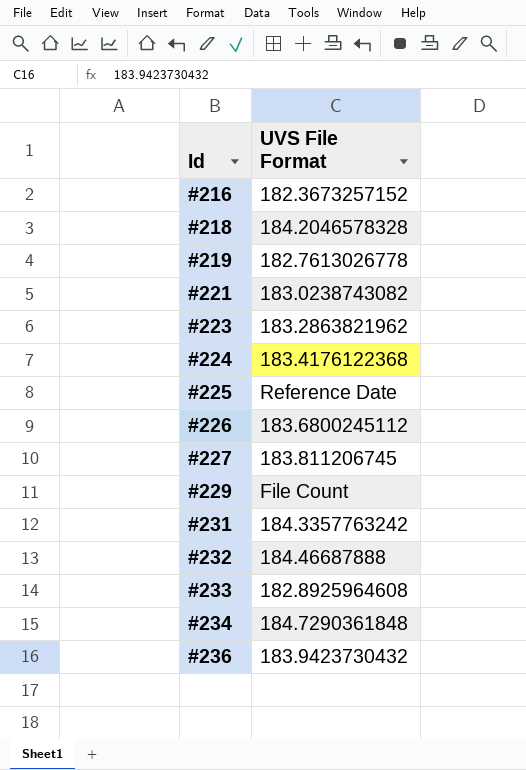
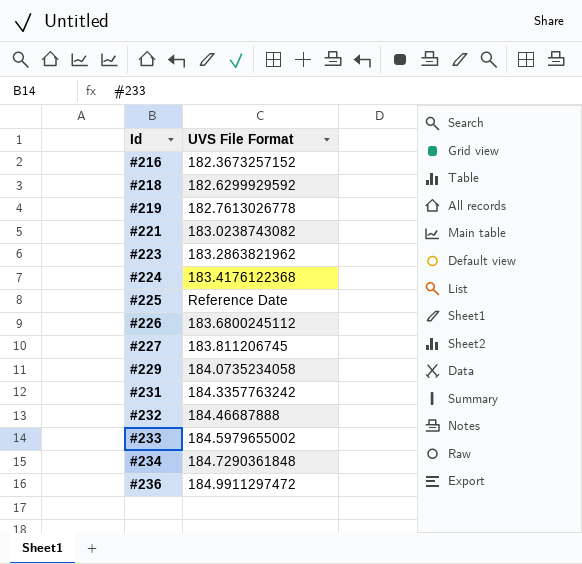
#218 | UVS File Format: 184.2046578328 -> 182.6299929592
#229 | UVS File Format: File Count -> 184.0735234058
#233 | UVS File Format: 182.8925964608 -> 184.5979655002
#236 | UVS File Format: 183.9423730432 -> 184.9911297472

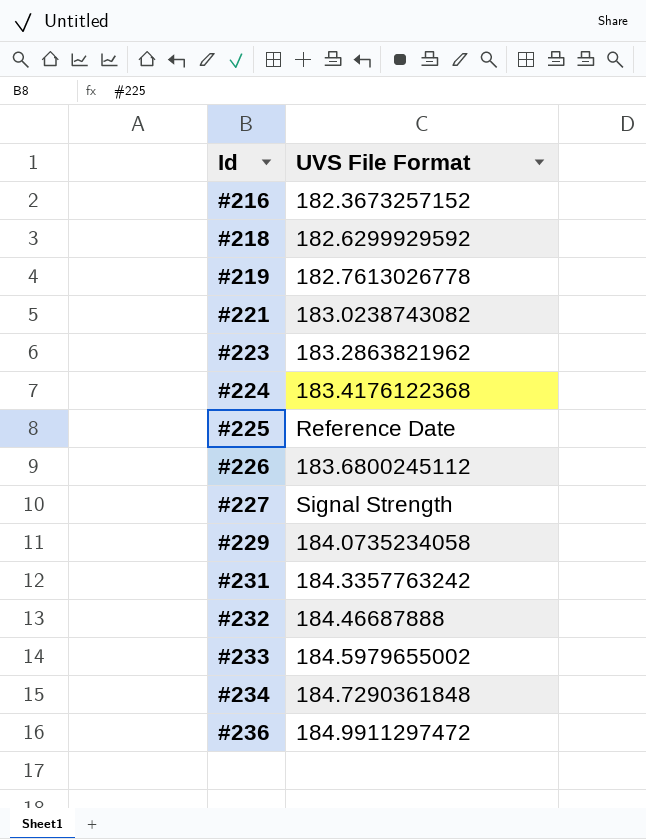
#227 | UVS File Format: 183.811206745 -> Signal Strength

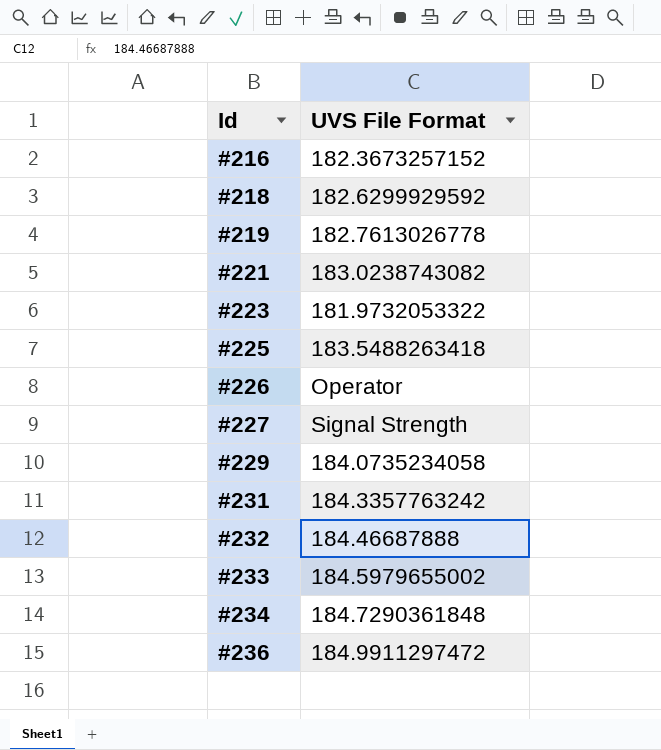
row #224: 183.4176122368 -> none
#223 | UVS File Format: 183.2863821962 -> 181.9732053322
#225 | UVS File Format: Reference Date -> 183.5488263418
#226 | UVS File Format: 183.6800245112 -> Operator

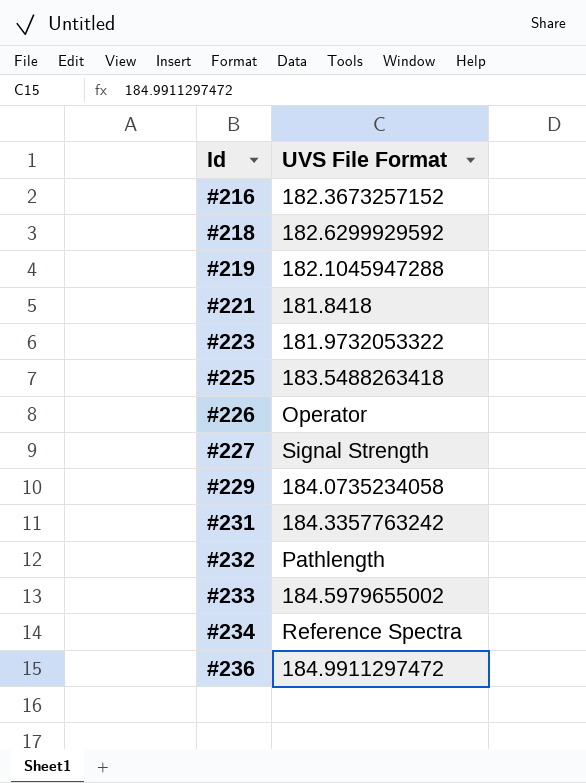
#219 | UVS File Format: 182.7613026778 -> 182.1045947288
#221 | UVS File Format: 183.0238743082 -> 181.8418
#232 | UVS File Format: 184.46687888 -> Pathlength
#234 | UVS File Format: 184.7290361848 -> Reference Spectra

